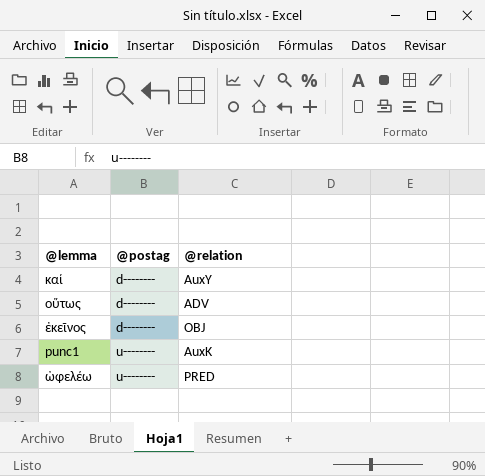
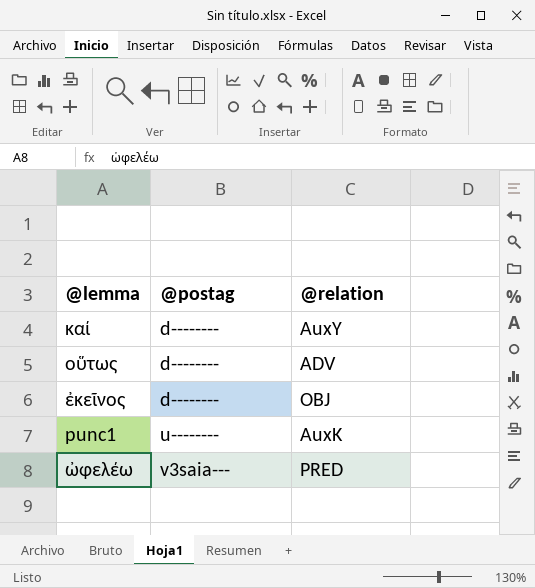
ὠφελέω | @postag: u-------- -> v3saia---

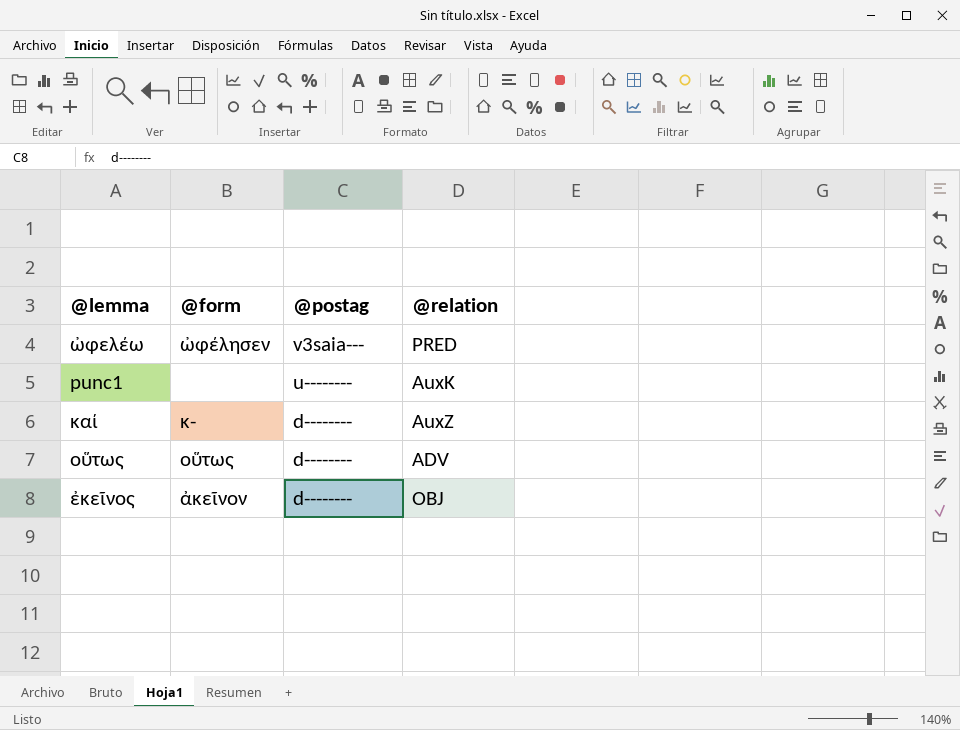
row order: @postag ascending -> @postag descending
column @form | position: none -> 2
καί | @relation: AuxY -> AuxZ

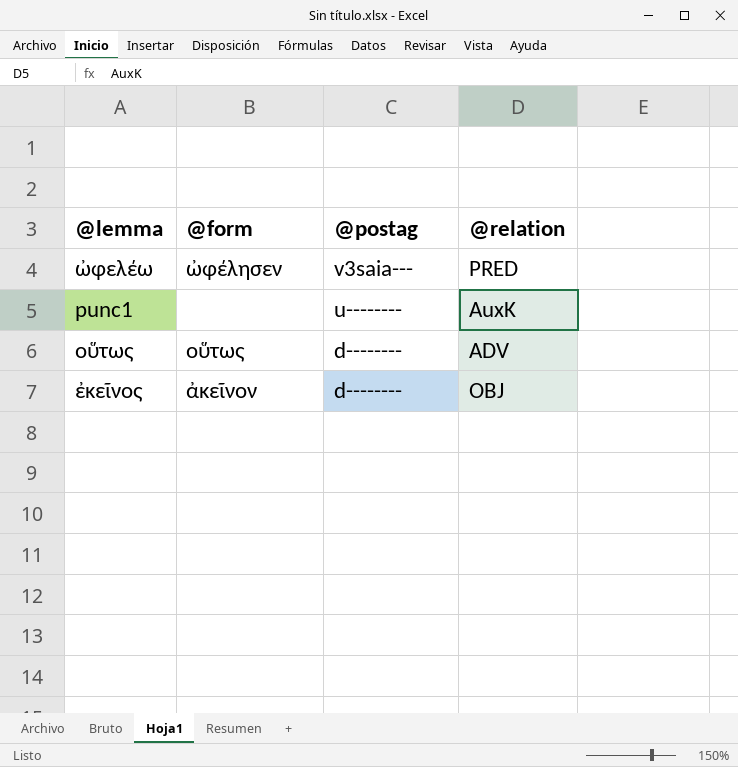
row καί: κ- | d-------- | AuxZ -> none

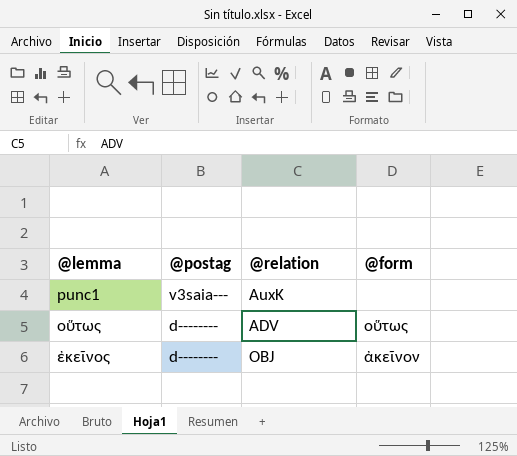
column @form | position: 2 -> 4
row ὠφελέω: ὠφέλησεν | v3saia--- | PRED -> none
punc1 | @postag: u-------- -> v3saia---

